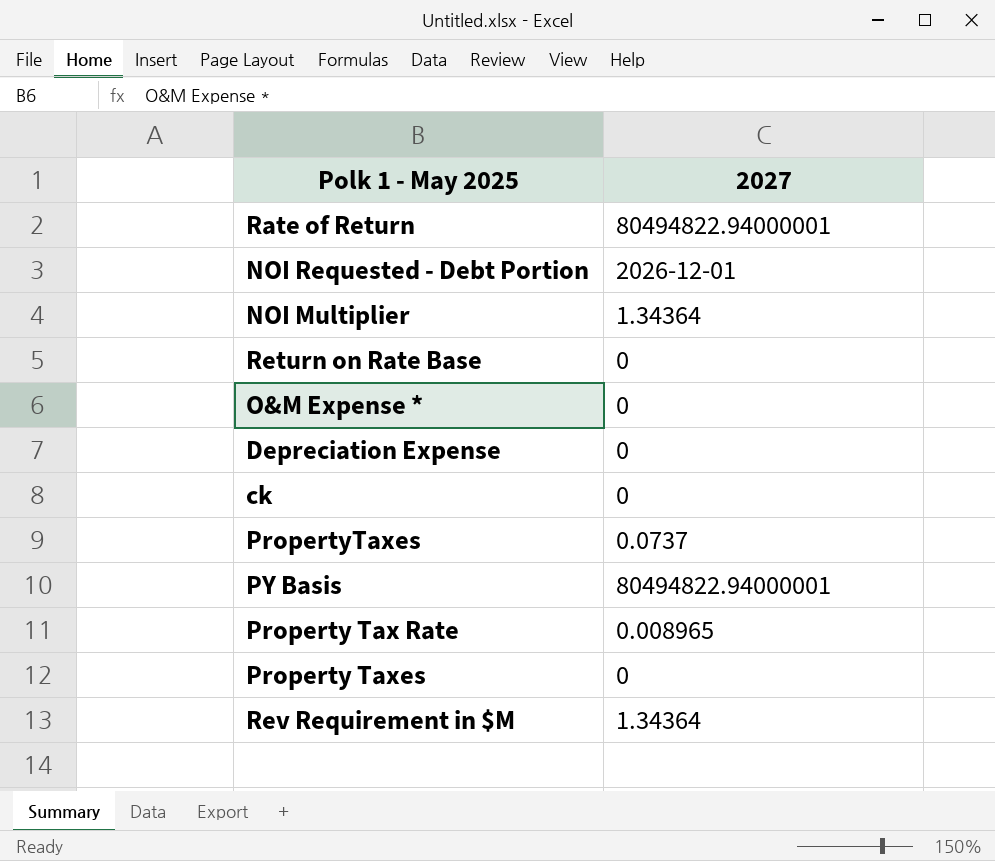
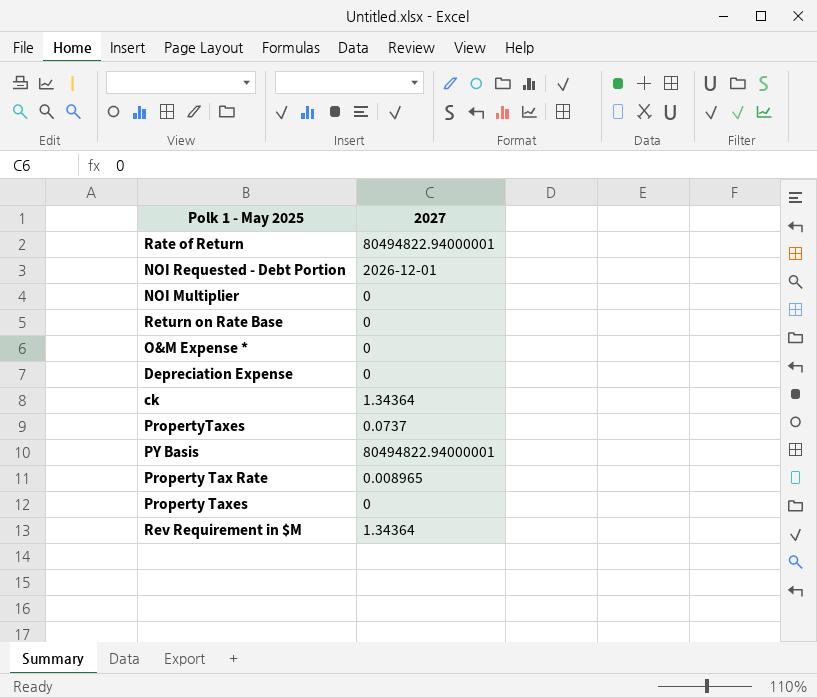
NOI Multiplier | 2027: 1.34364 -> 0
ck | 2027: 0 -> 1.34364

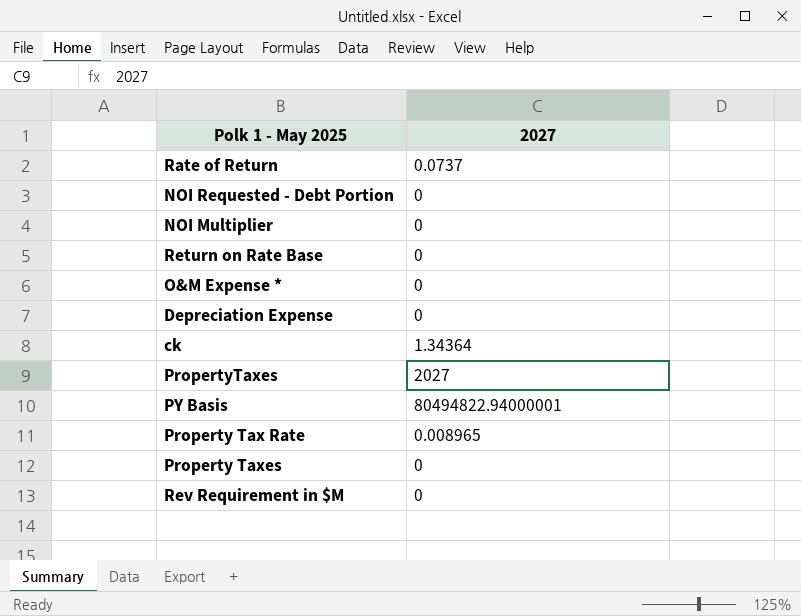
Rate of Return | 2027: 80494822.94000001 -> 0.0737
NOI Requested - Debt Portion | 2027: 2026-12-01 -> 0
PropertyTaxes | 2027: 0.0737 -> 2027
Rev Requirement in $M | 2027: 1.34364 -> 0

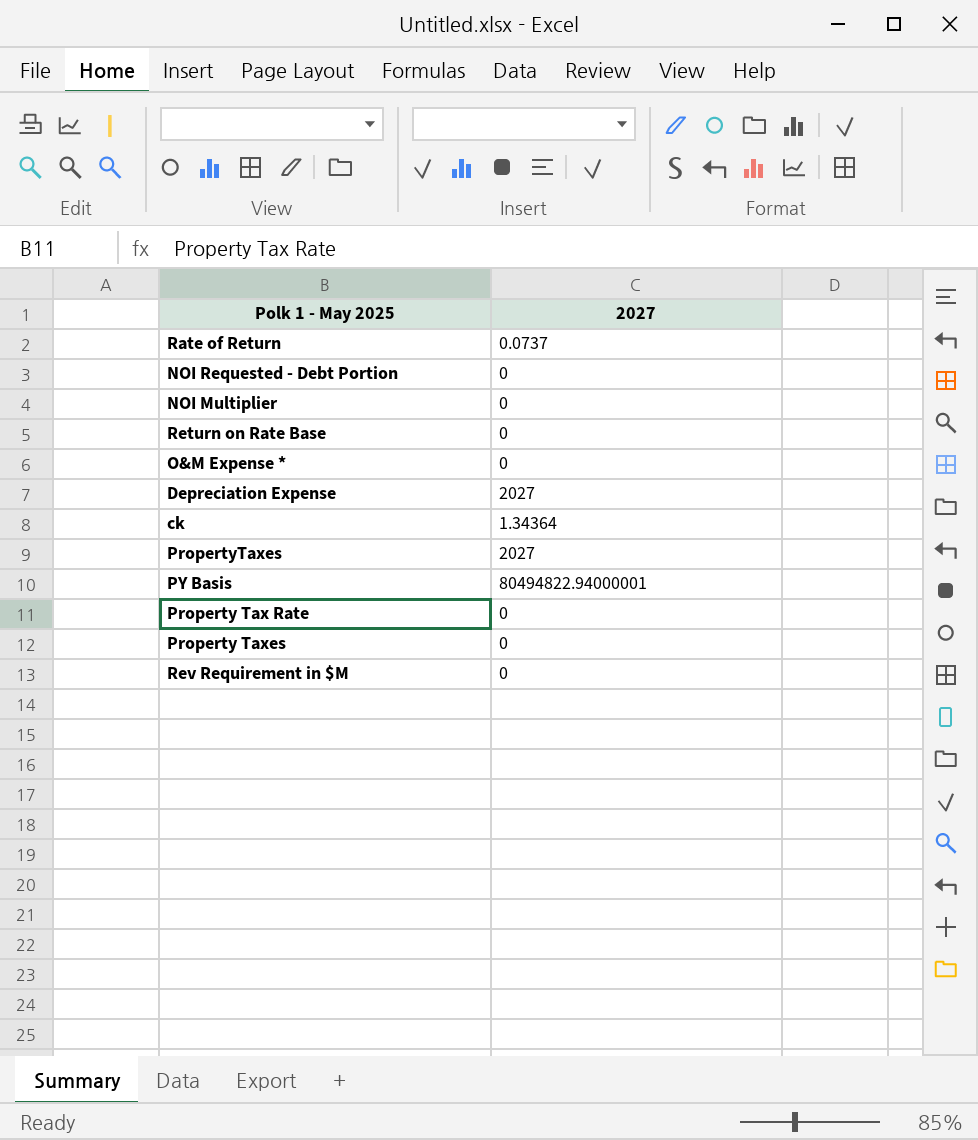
Depreciation Expense | 2027: 0 -> 2027
Property Tax Rate | 2027: 0.008965 -> 0

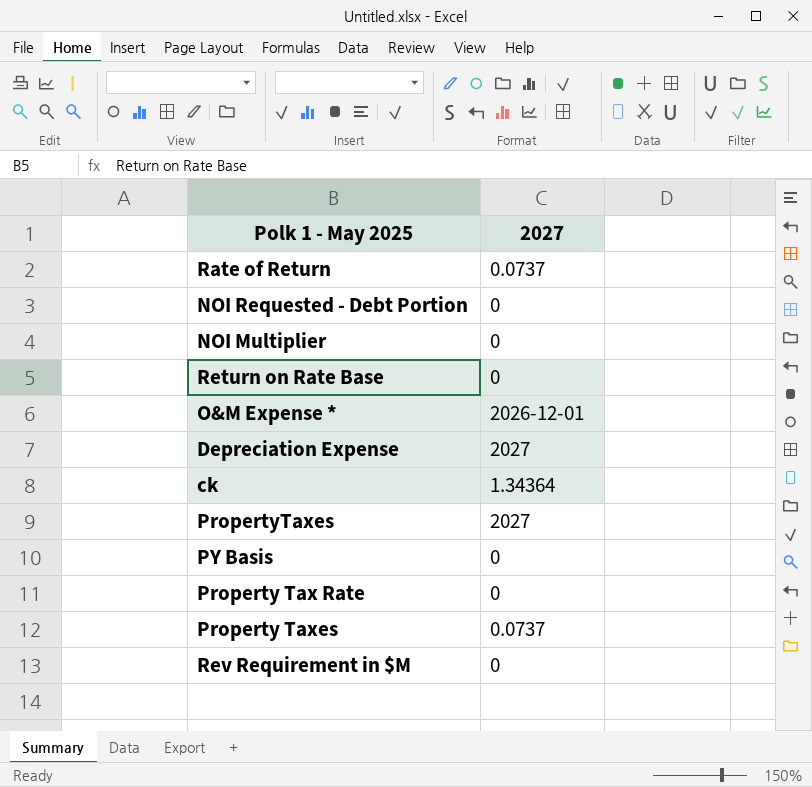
O&M Expense * | 2027: 0 -> 2026-12-01
PY Basis | 2027: 80494822.94000001 -> 0
Property Taxes | 2027: 0 -> 0.0737

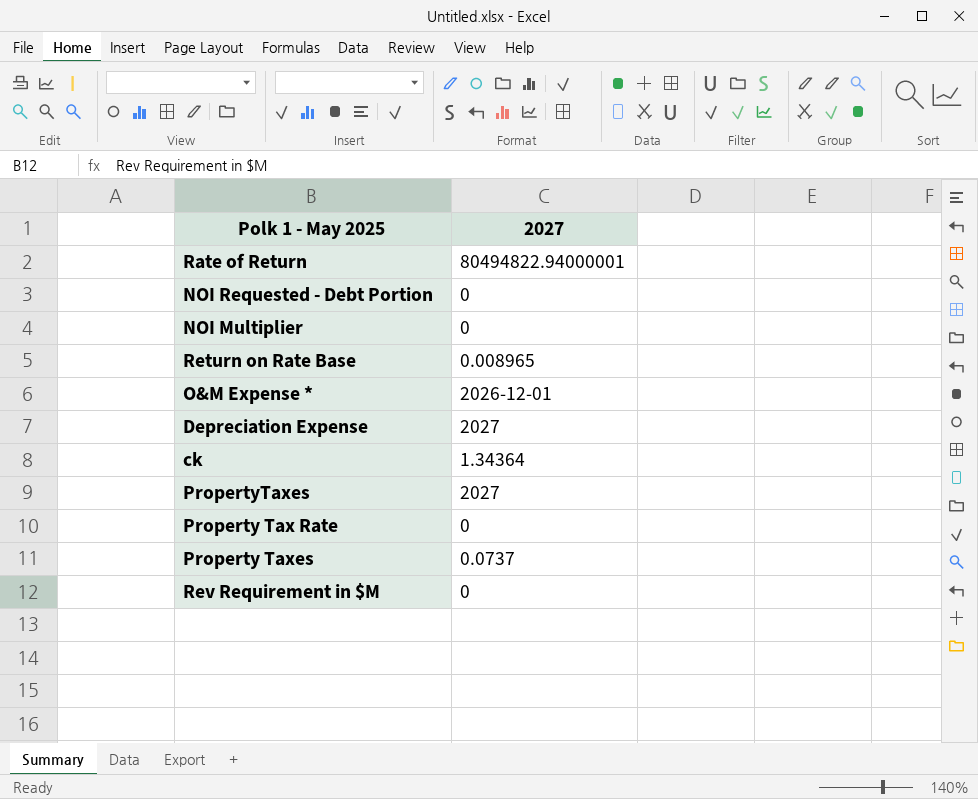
row PY Basis: 0 -> none
Rate of Return | 2027: 0.0737 -> 80494822.94000001
Return on Rate Base | 2027: 0 -> 0.008965

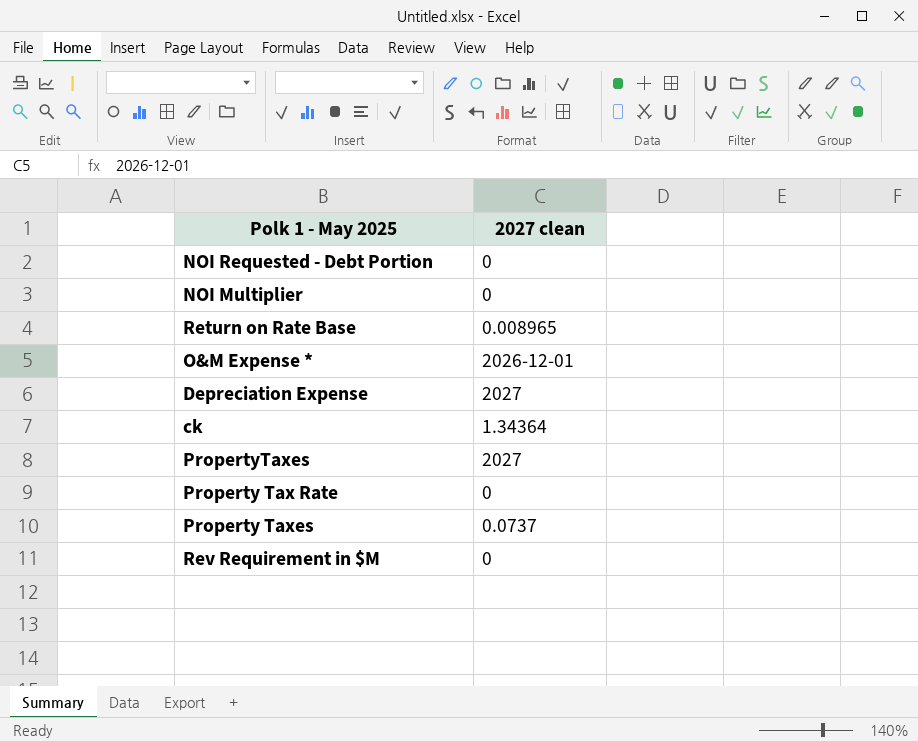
column name: 2027 -> 2027 clean
row Rate of Return: 80494822.94000001 -> none

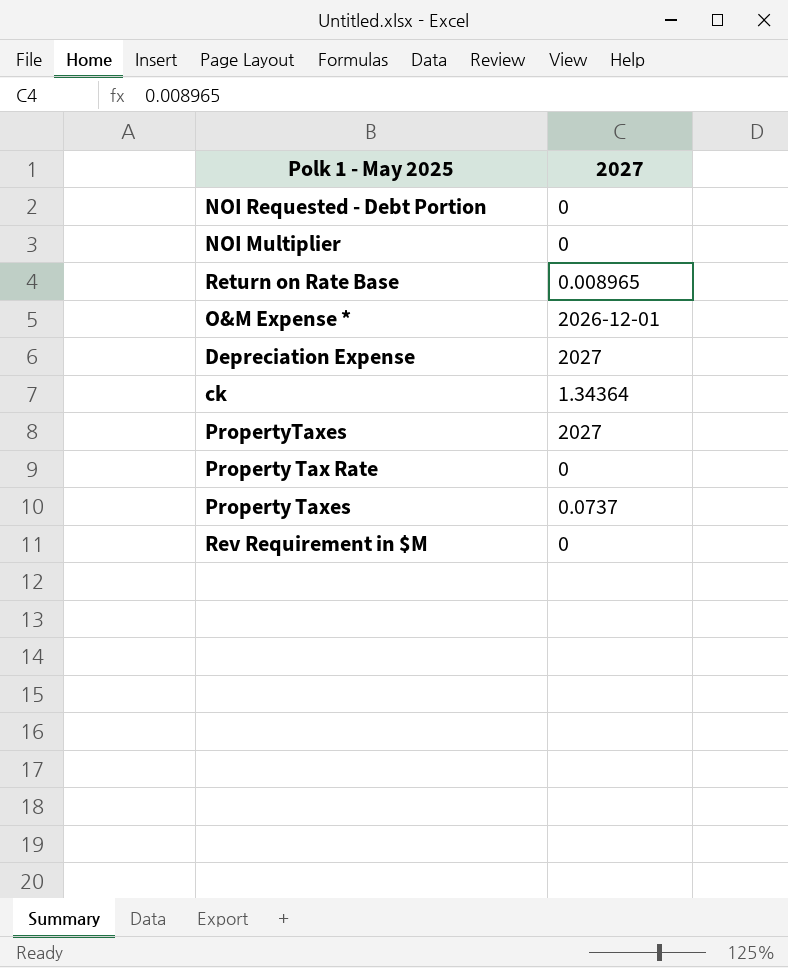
column name: 2027 clean -> 2027

